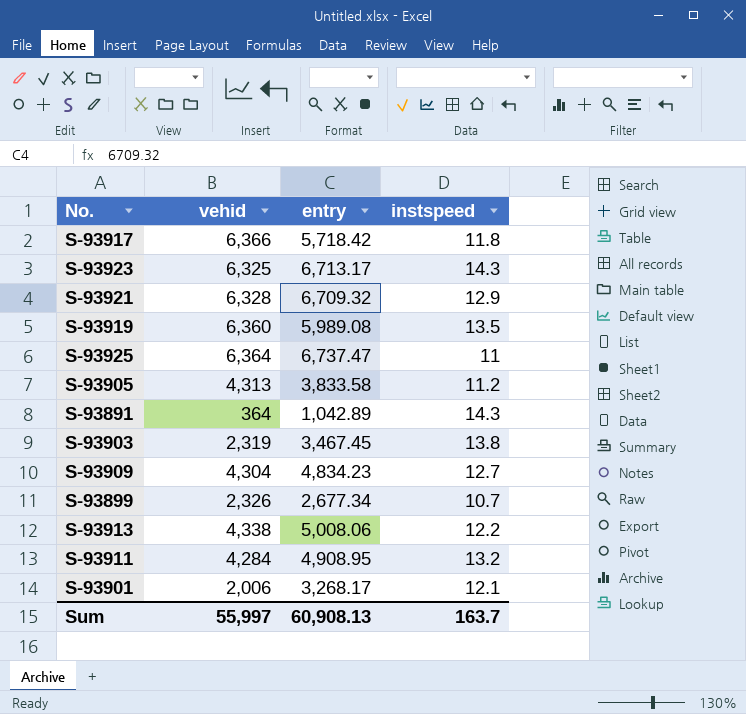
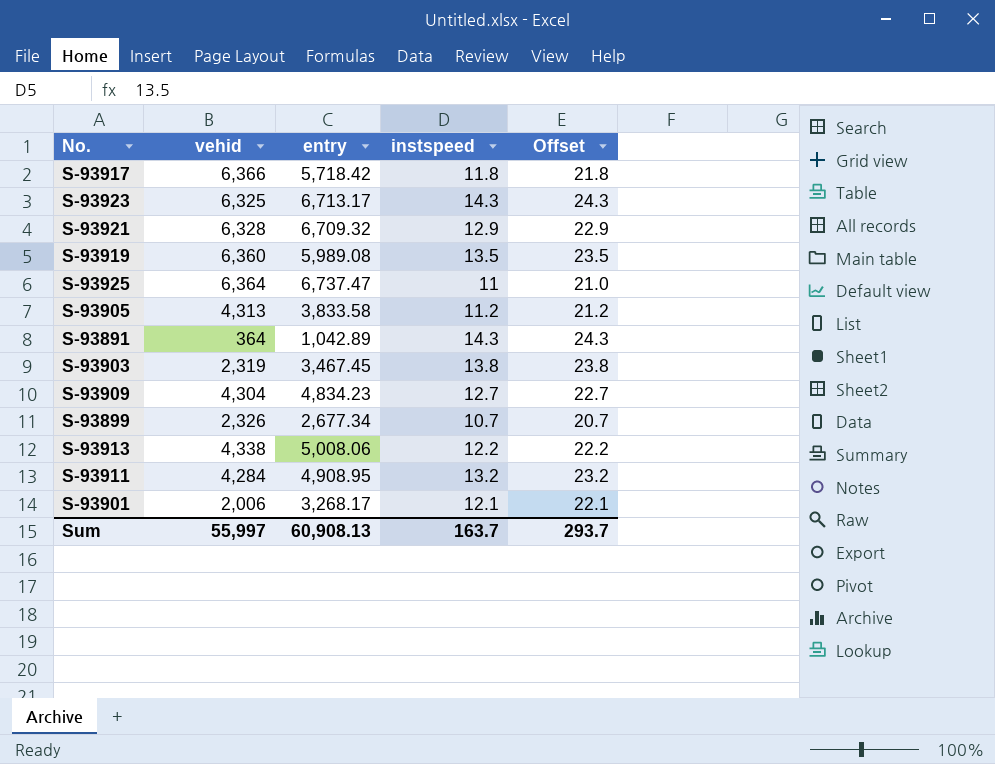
column Offset | formula: none -> [instspeed] + 10

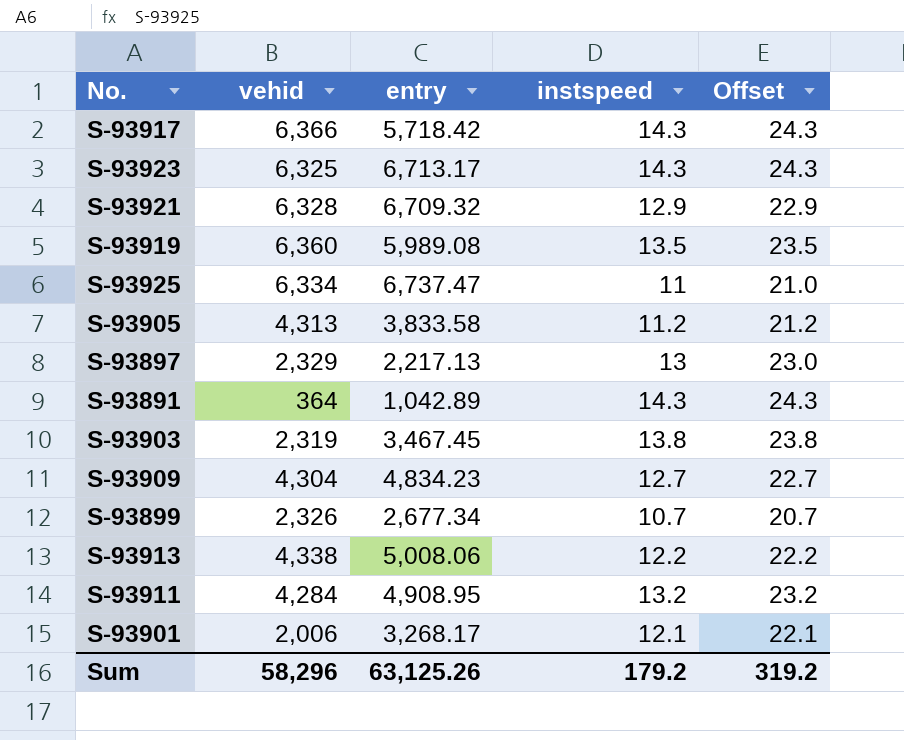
S-93917 | instspeed: 11.8 -> 14.3
S-93917 | Offset: 21.8 -> 24.3
S-93925 | vehid: 6,364 -> 6,334
row S-93897: none -> 2,329 | 2,217.13 | 13 | 23.0
Sum | vehid: 55,997 -> 58,296
Sum | entry: 60,908.13 -> 63,125.26
Sum | instspeed: 163.7 -> 179.2
Sum | Offset: 293.7 -> 319.2

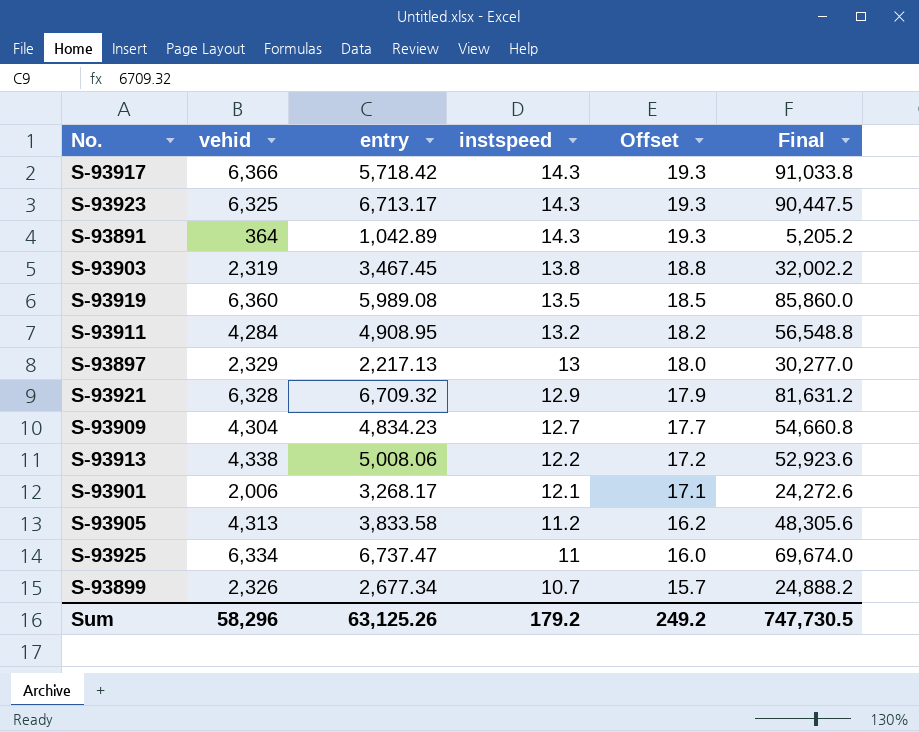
row order: none -> instspeed descending
column Offset | formula: [instspeed] + 10 -> [instspeed] + 5
column Final | formula: none -> [vehid] * [instspeed]
Sum | Offset: 319.2 -> 249.2

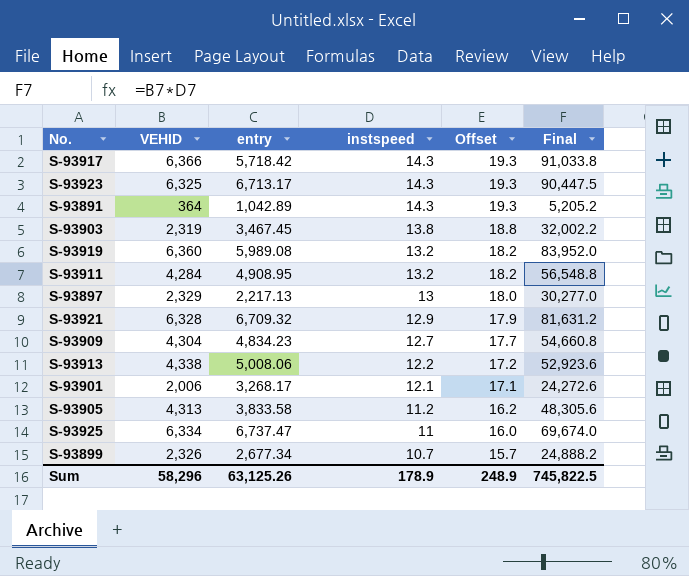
column name: vehid -> VEHID
S-93919 | instspeed: 13.5 -> 13.2
S-93919 | Offset: 18.5 -> 18.2
S-93919 | Final: 85,860.0 -> 83,952.0
Sum | instspeed: 179.2 -> 178.9
Sum | Offset: 249.2 -> 248.9
Sum | Final: 747,730.5 -> 745,822.5

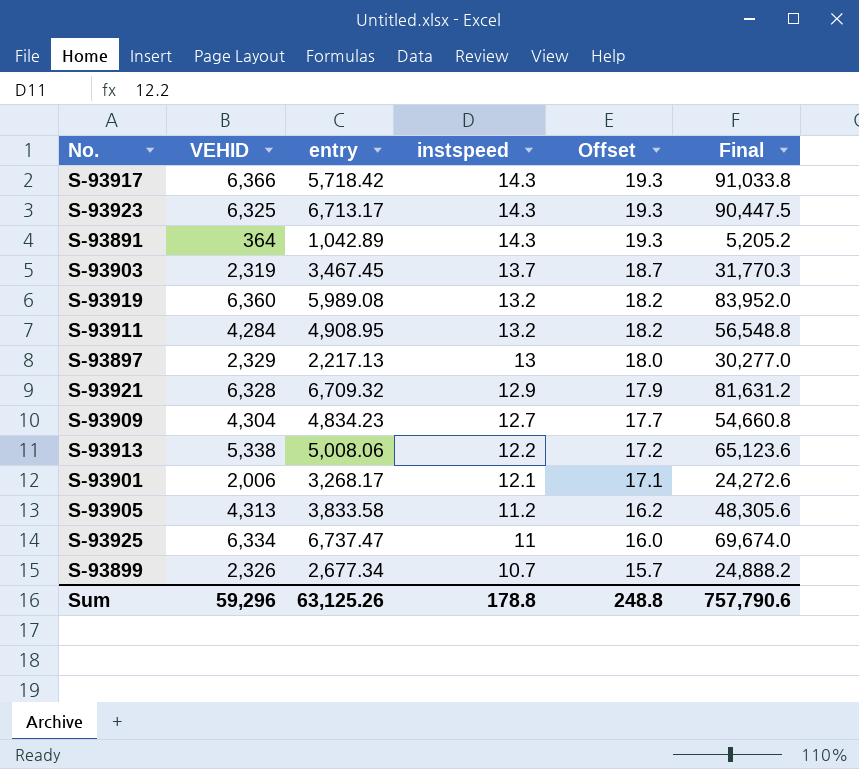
S-93903 | instspeed: 13.8 -> 13.7
S-93903 | Offset: 18.8 -> 18.7
S-93903 | Final: 32,002.2 -> 31,770.3
S-93913 | VEHID: 4,338 -> 5,338
S-93913 | Final: 52,923.6 -> 65,123.6
Sum | VEHID: 58,296 -> 59,296
Sum | instspeed: 178.9 -> 178.8
Sum | Offset: 248.9 -> 248.8
Sum | Final: 745,822.5 -> 757,790.6

